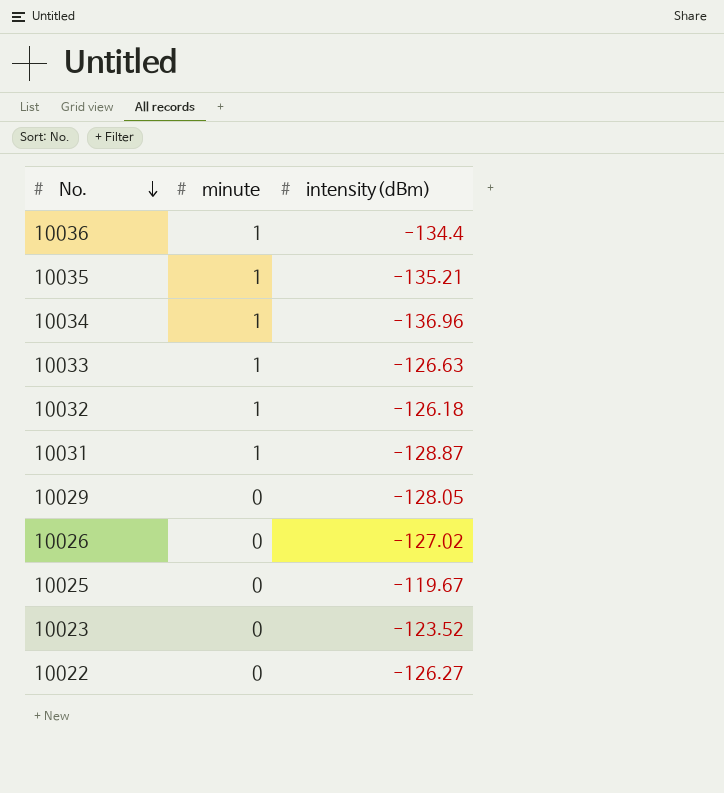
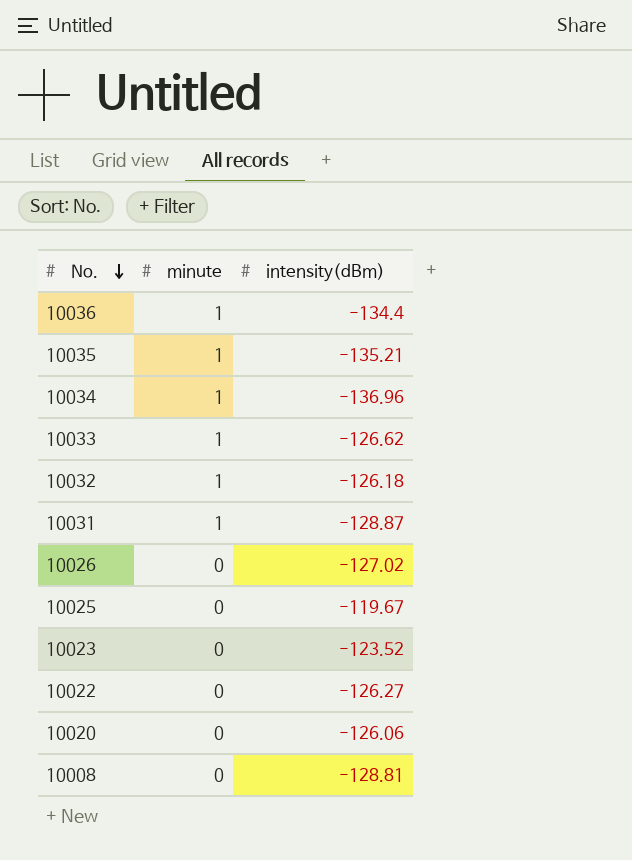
row 10029: 0 | -128.05 -> none
10033 | intensity(dBm): -126.63 -> -126.62
row 10020: none -> 0 | -126.06
row 10008: none -> 0 | -128.81

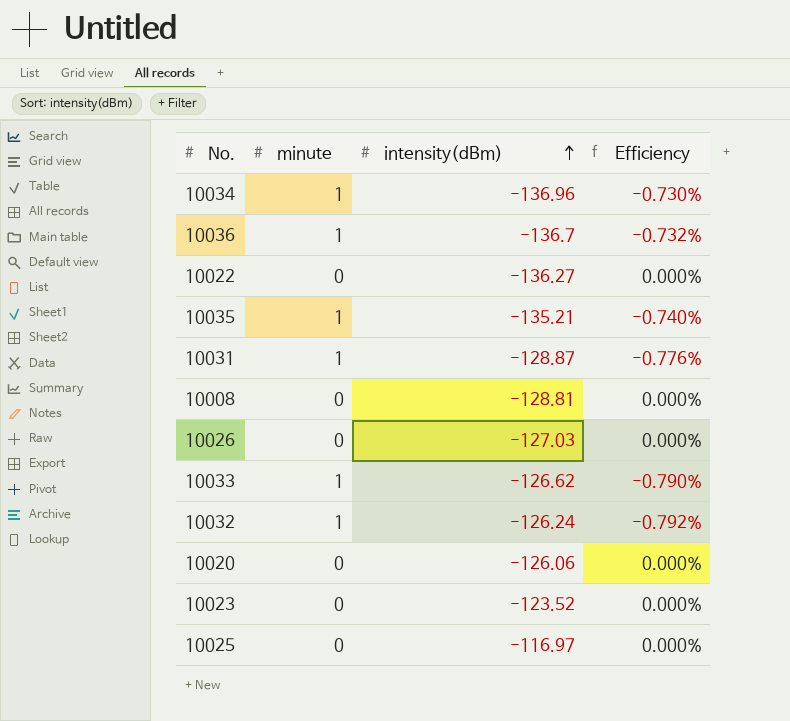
row order: No. descending -> intensity(dBm) ascending
column Efficiency | formula: none -> [minute] / [intensity(dBm)]
10036 | intensity(dBm): -134.4 -> -136.7
10022 | intensity(dBm): -126.27 -> -136.27
10026 | intensity(dBm): -127.02 -> -127.03
10032 | intensity(dBm): -126.18 -> -126.24
10025 | intensity(dBm): -119.67 -> -116.97

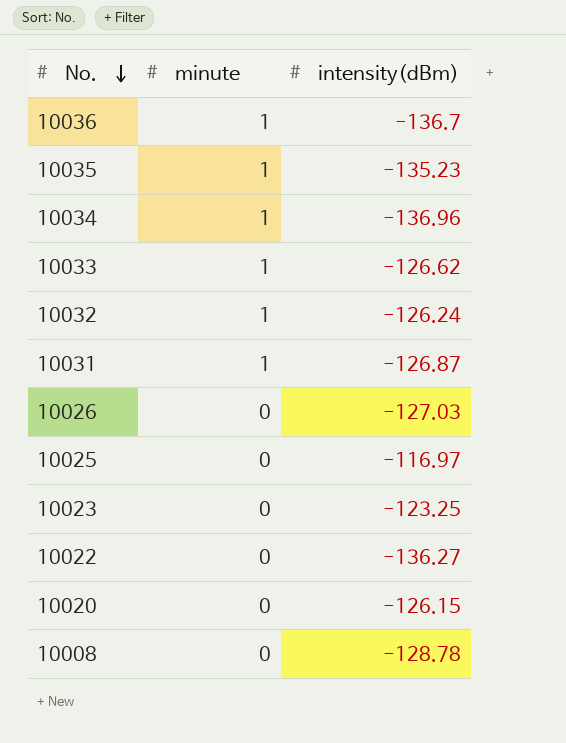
row order: intensity(dBm) ascending -> No. descending
column Efficiency | formula: [minute] / [intensity(dBm)] -> none
10035 | intensity(dBm): -135.21 -> -135.23
10031 | intensity(dBm): -128.87 -> -126.87
10023 | intensity(dBm): -123.52 -> -123.25
10020 | intensity(dBm): -126.06 -> -126.15
10008 | intensity(dBm): -128.81 -> -128.78

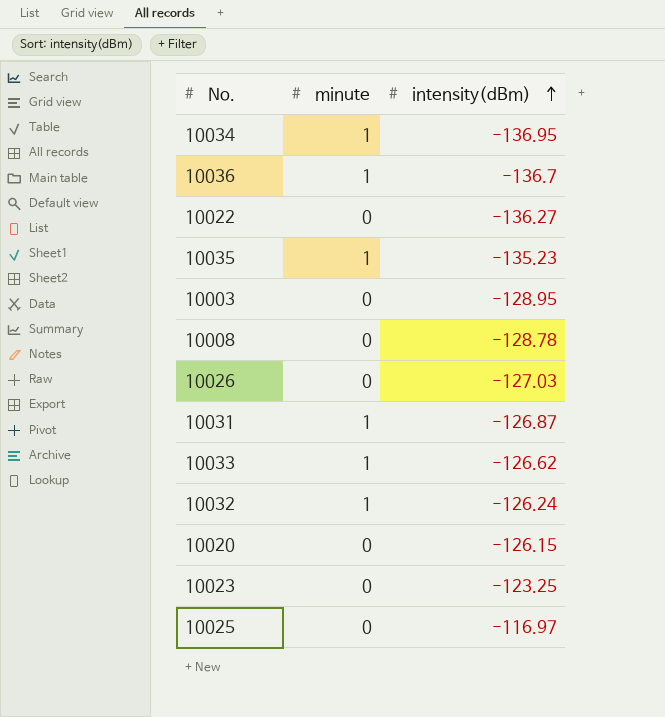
row order: No. descending -> intensity(dBm) ascending
10034 | intensity(dBm): -136.96 -> -136.95
row 10003: none -> 0 | -128.95

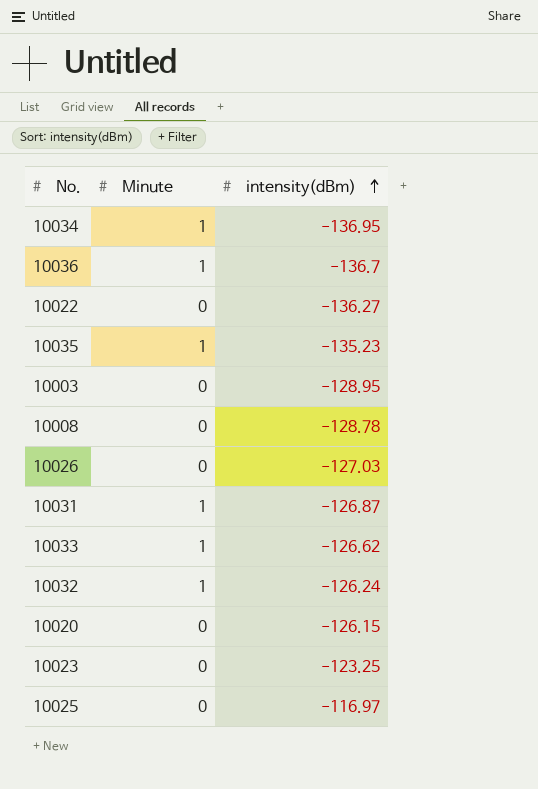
column name: minute -> Minute

